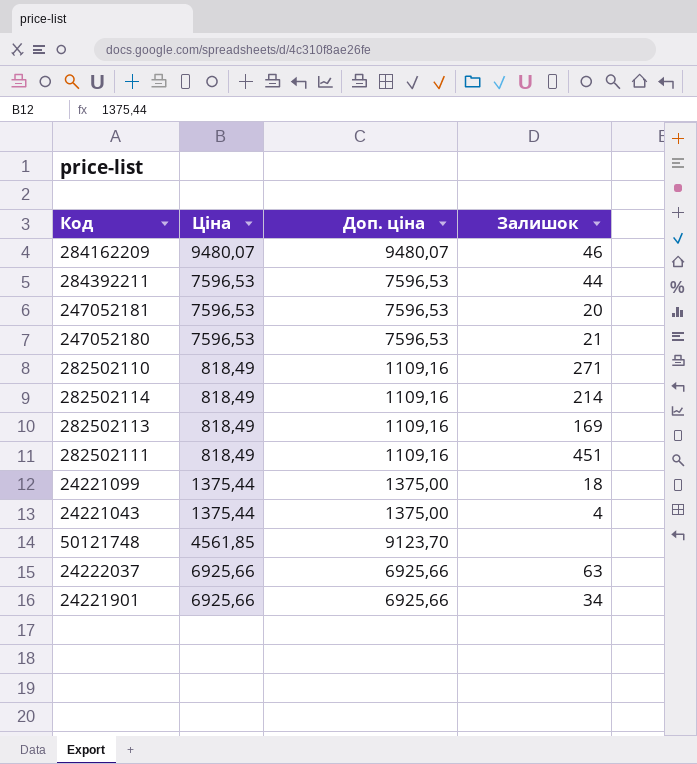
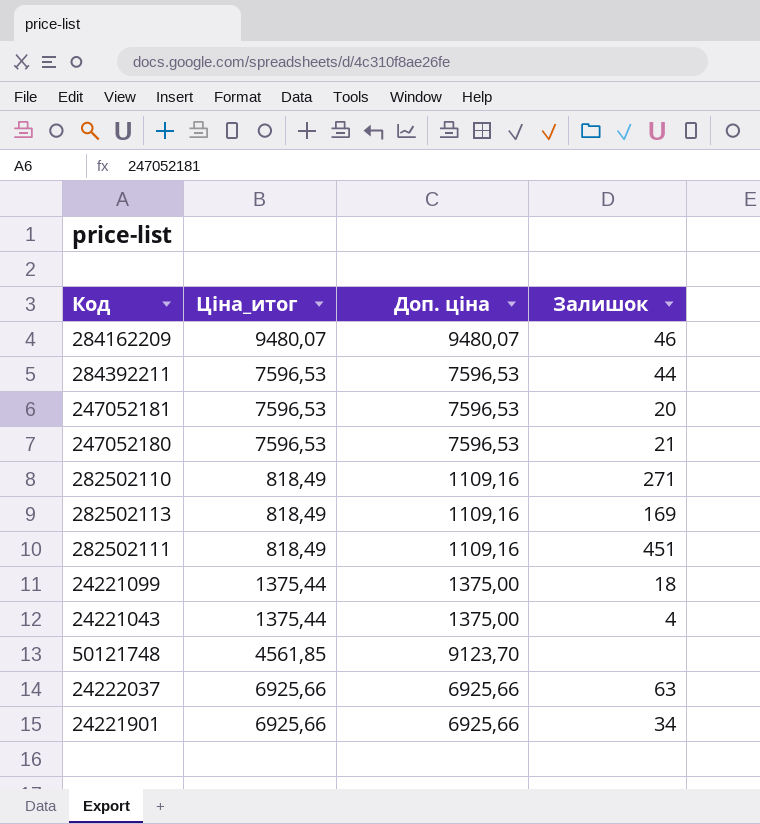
column name: Ціна -> Ціна_итог
row 282502114: 818,49 | 1109,16 | 214 -> none

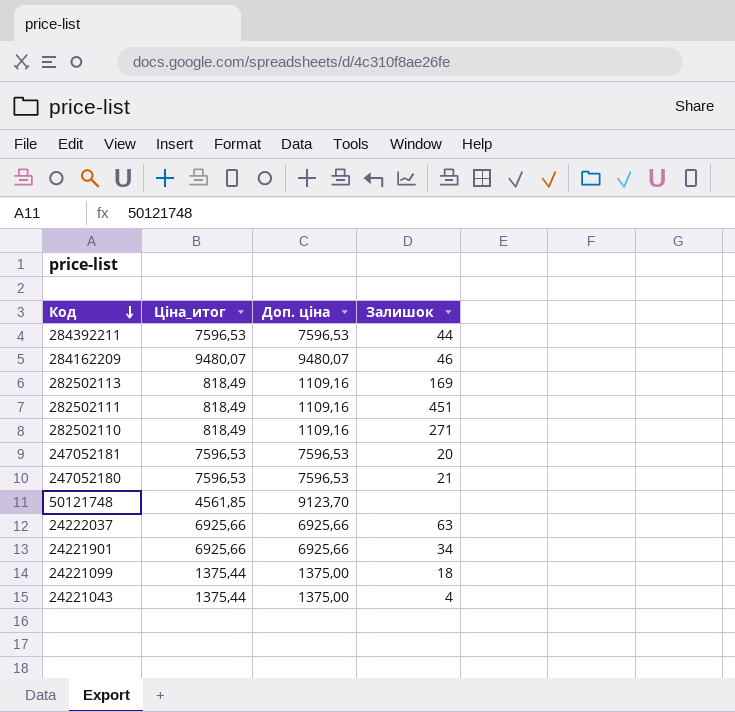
row order: none -> Код descending

